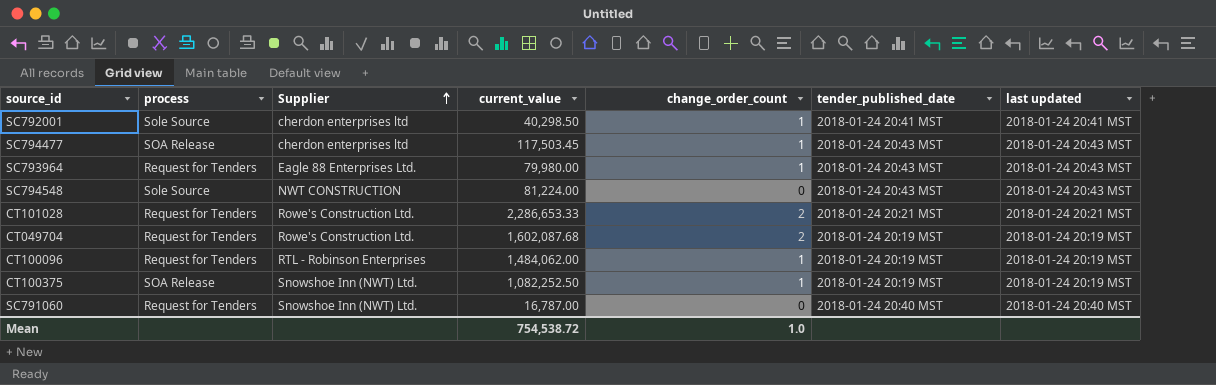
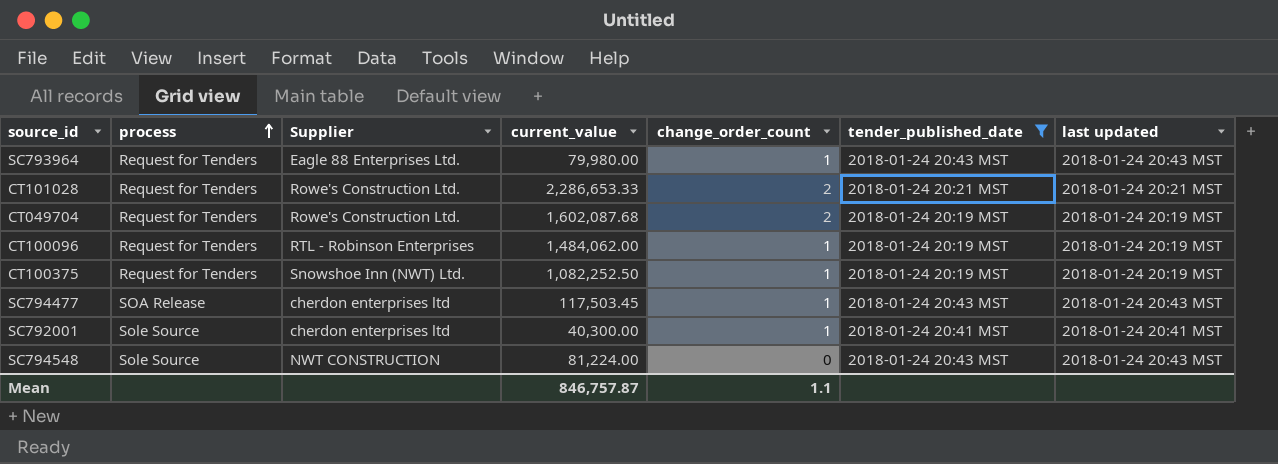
filter: none -> tender_published_date != 2018-01-24 20:40 MST
row order: Supplier ascending -> process ascending
CT100375 | process: SOA Release -> Request for Tenders
SC792001 | current_value: 40,298.50 -> 40,300.00
Mean | current_value: 754,538.72 -> 846,757.87
Mean | change_order_count: 1.0 -> 1.1

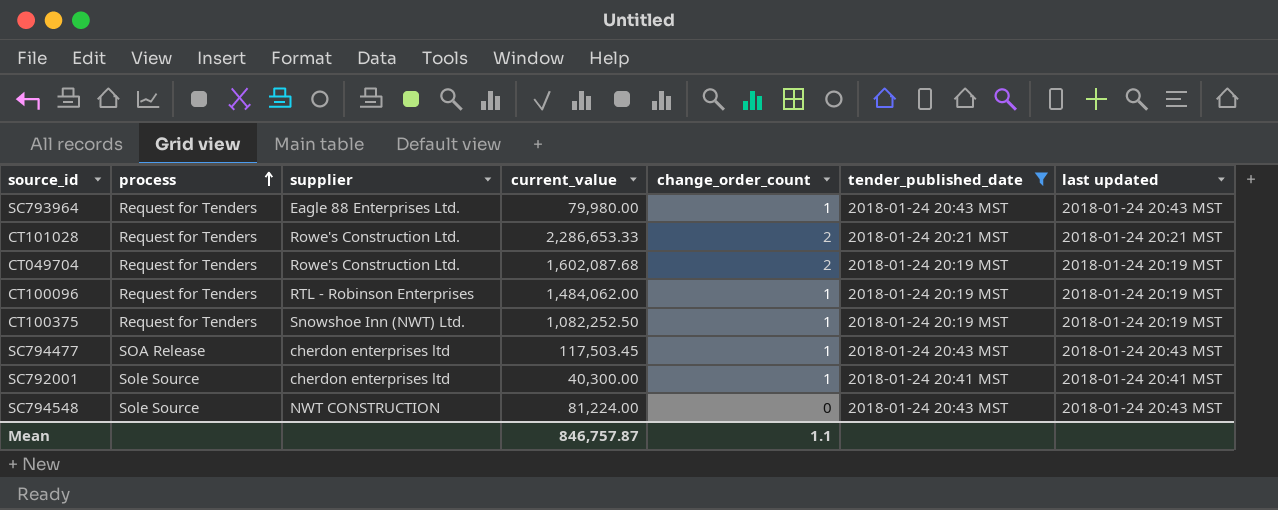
column name: Supplier -> supplier

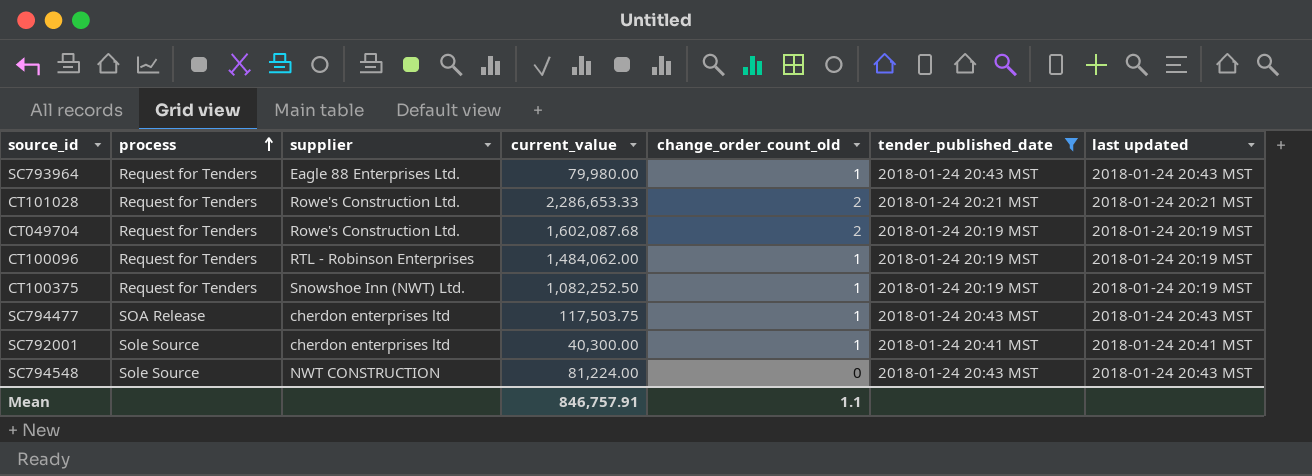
column name: change_order_count -> change_order_count_old
SC794477 | current_value: 117,503.45 -> 117,503.75
Mean | current_value: 846,757.87 -> 846,757.91

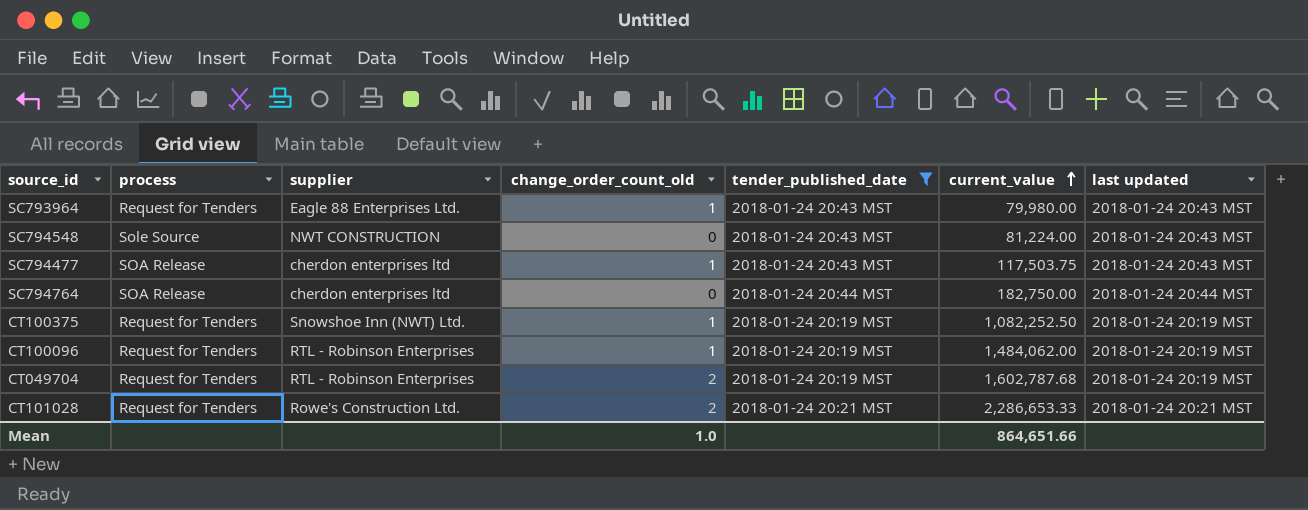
row order: process ascending -> current_value ascending
column current_value | position: 4 -> 6
row SC792001: Sole Source | cherdon enterprises ltd | 40,300.00 | 1 | 2018-01-24 20:41 MST | 2018-01-24 20:41 MST -> none
row SC794764: none -> SOA Release | cherdon enterprises ltd | 0 | 2018-01-24 20:44 MST | 182,750.00 | 2018-01-24 20:44 MST
CT049704 | supplier: Rowe's Construction Ltd. -> RTL - Robinson Enterprises
CT049704 | current_value: 1,602,087.68 -> 1,602,787.68
Mean | change_order_count_old: 1.1 -> 1.0
Mean | current_value: 846,757.91 -> 864,651.66

